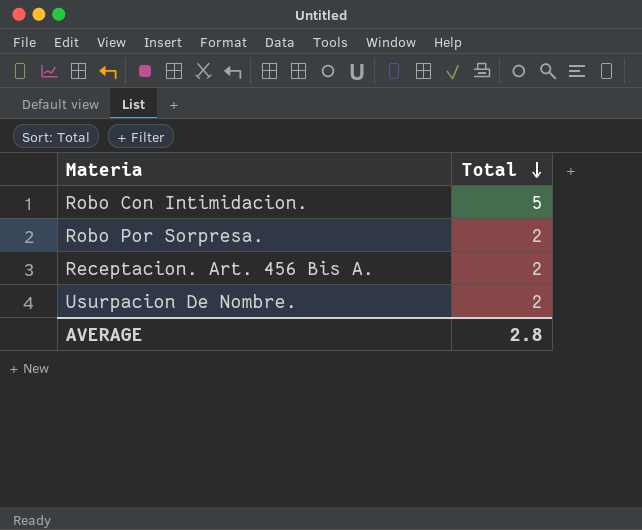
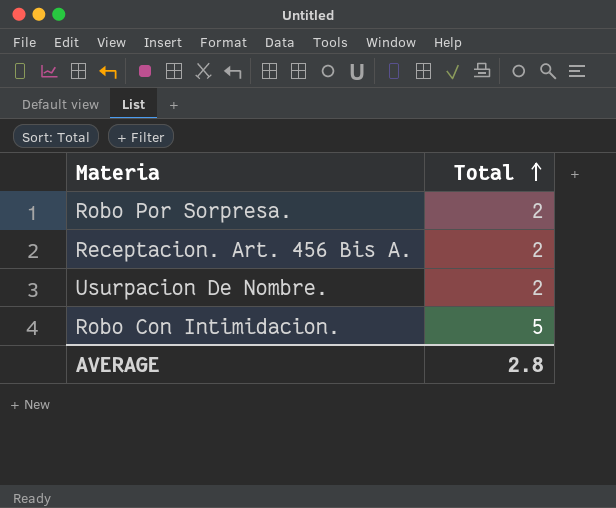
row order: Total descending -> Total ascending

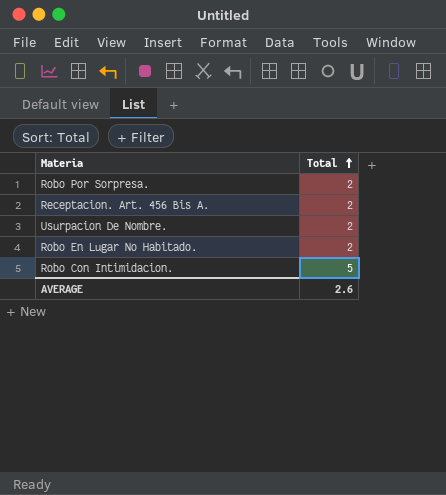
row Robo En Lugar No Habitado.: none -> 2
AVERAGE | Total: 2.8 -> 2.6

